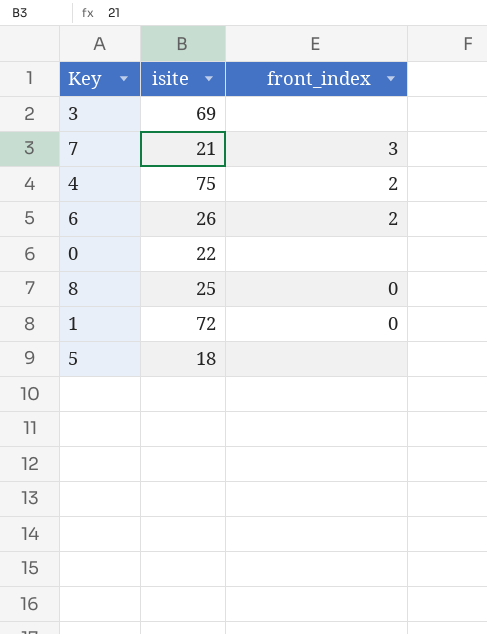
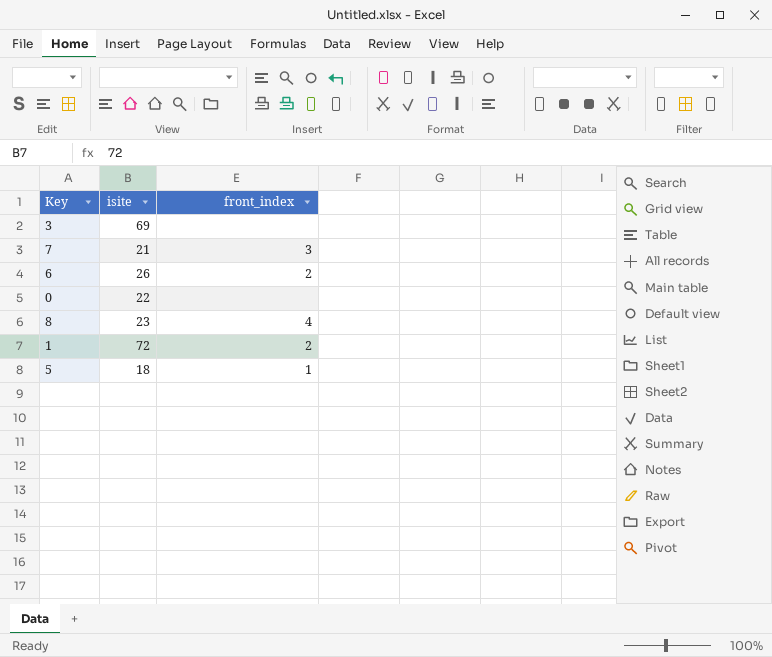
row 4: 75 | 2 -> none
8 | isite: 25 -> 23
8 | front_index: 0 -> 4
1 | front_index: 0 -> 2
5 | front_index: none -> 1

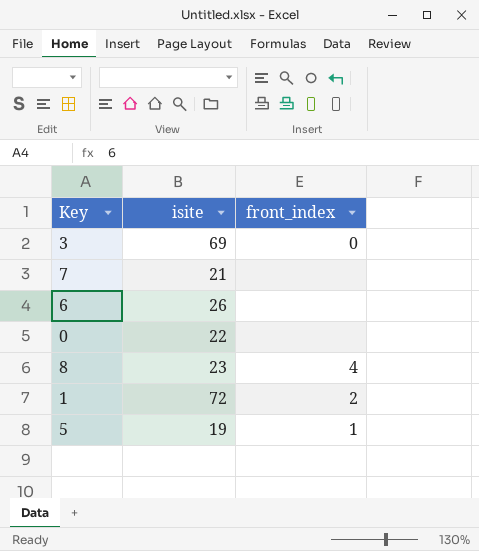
3 | front_index: none -> 0
7 | front_index: 3 -> none
6 | front_index: 2 -> none
5 | isite: 18 -> 19

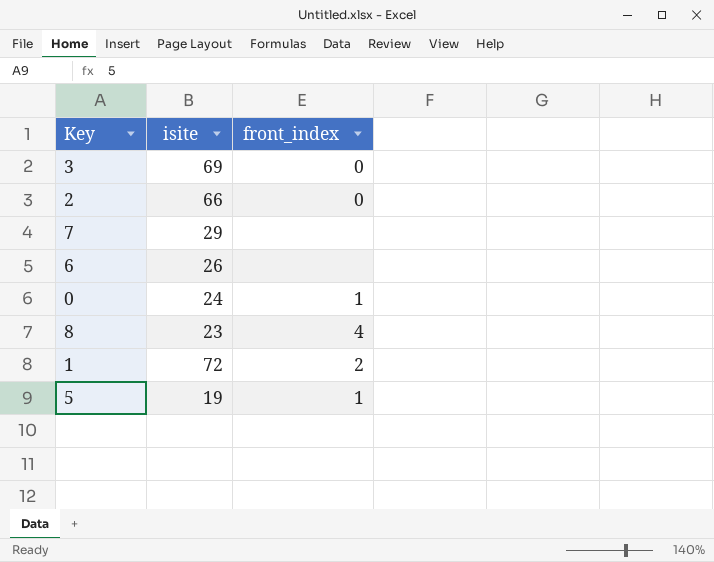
row 2: none -> 66 | 0
7 | isite: 21 -> 29
0 | isite: 22 -> 24
0 | front_index: none -> 1

